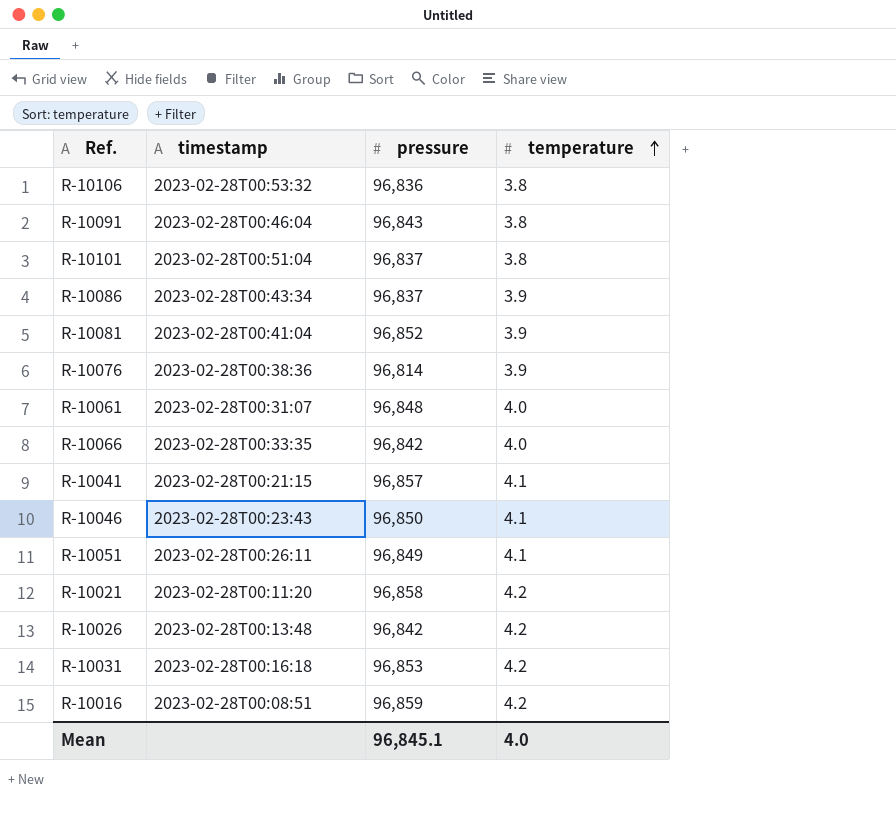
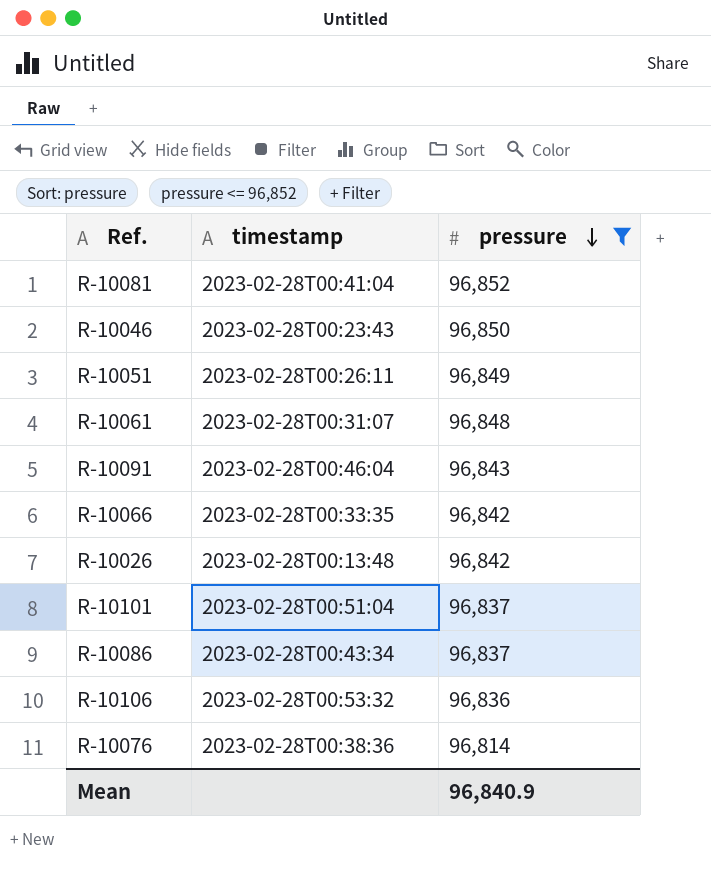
filter: none -> pressure <= 96,852
row order: temperature ascending -> pressure descending
column temperature | position: 4 -> none
Mean | pressure: 96,845.1 -> 96,840.9

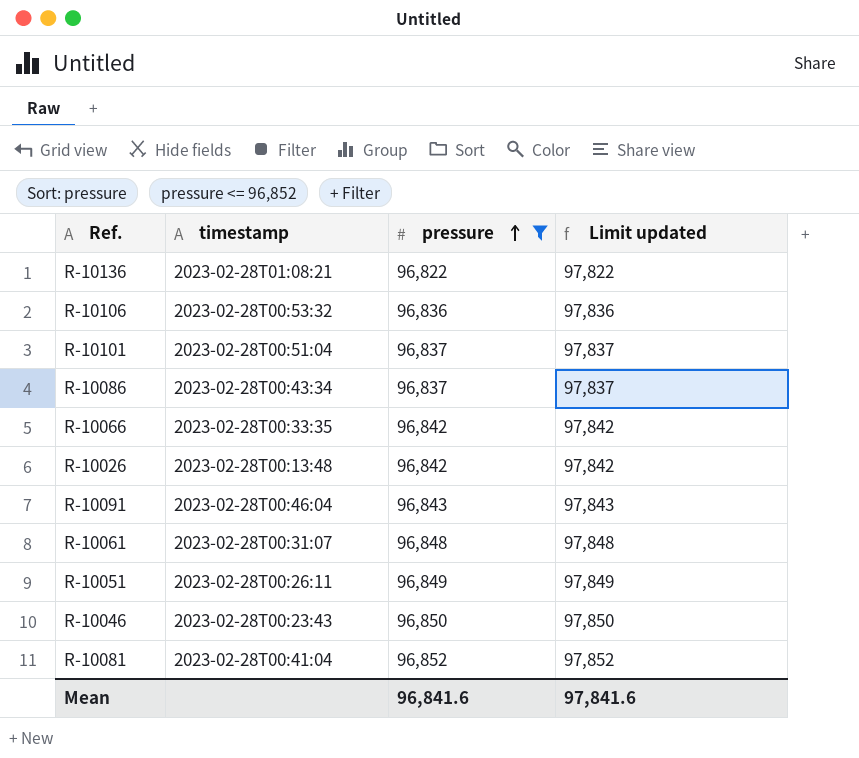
row order: pressure descending -> pressure ascending
column Limit updated | formula: none -> [pressure] + 1000
row R-10076: 2023-02-28T00:38:36 | 96,814 -> none
row R-10136: none -> 2023-02-28T01:08:21 | 96,822 | 97,822
Mean | pressure: 96,840.9 -> 96,841.6

